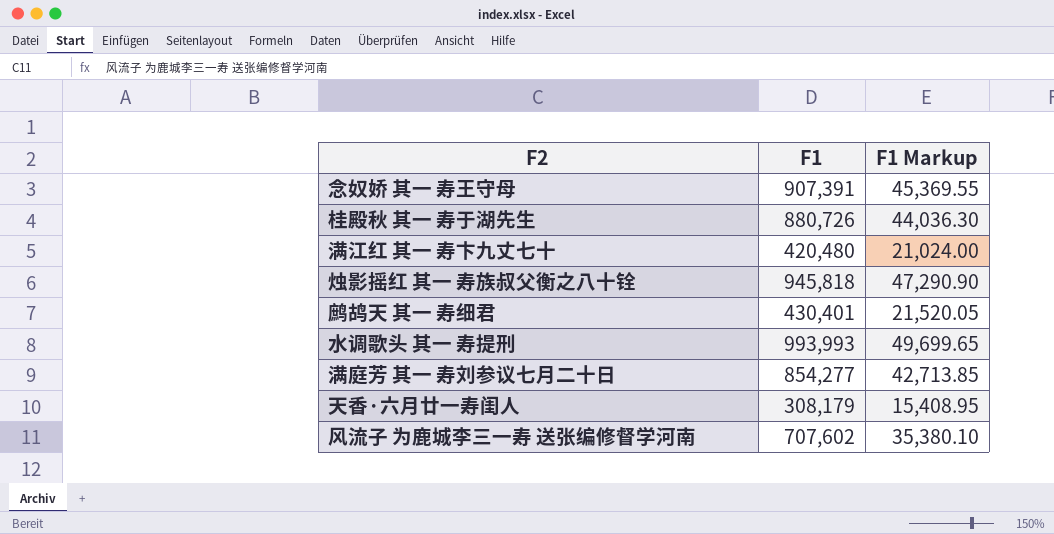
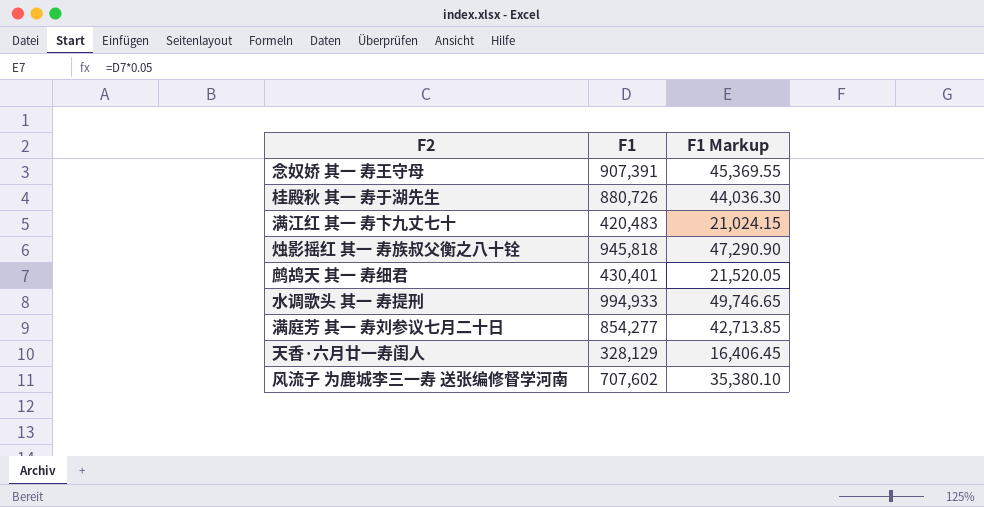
满江红 其一 寿卞九丈七十 | F1: 420,480 -> 420,483
满江红 其一 寿卞九丈七十 | F1 Markup: 21,024.00 -> 21,024.15
水调歌头 其一 寿提刑 | F1: 993,993 -> 994,933
水调歌头 其一 寿提刑 | F1 Markup: 49,699.65 -> 49,746.65
天香·六月廿一寿闺人 | F1: 308,179 -> 328,129
天香·六月廿一寿闺人 | F1 Markup: 15,408.95 -> 16,406.45

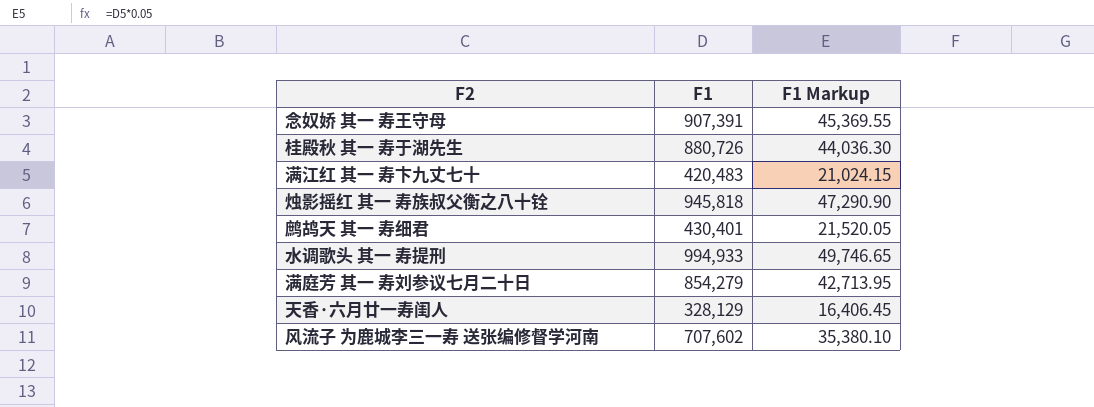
满庭芳 其一 寿刘参议七月二十日 | F1: 854,277 -> 854,279
满庭芳 其一 寿刘参议七月二十日 | F1 Markup: 42,713.85 -> 42,713.95

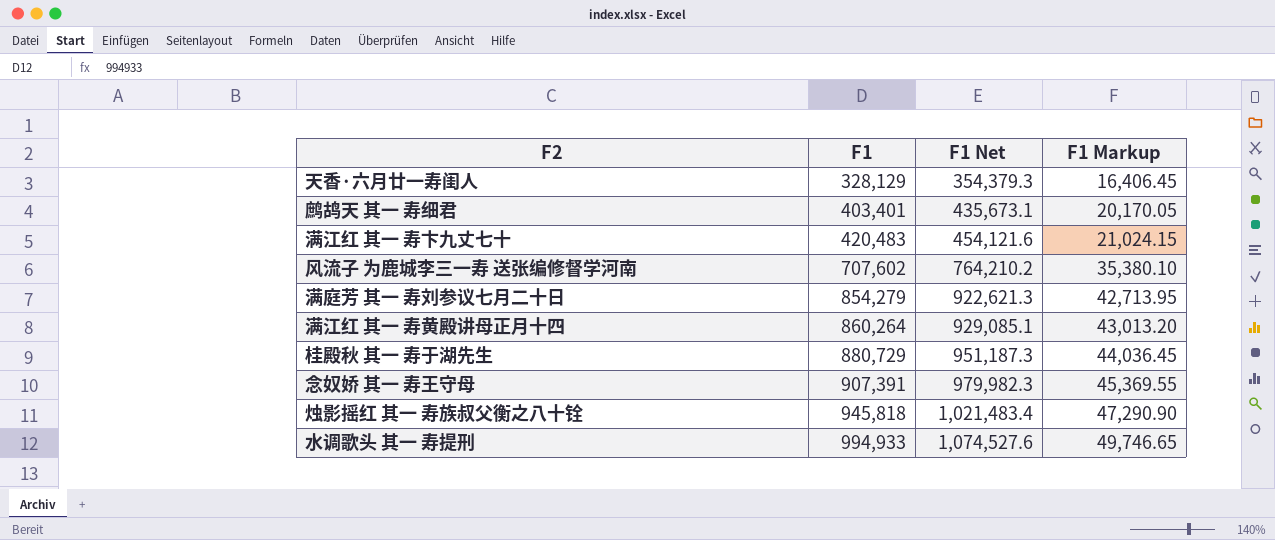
row order: none -> F1 ascending
column F1 Net | formula: none -> [F1] * 1.08
鹧鸪天 其一 寿细君 | F1: 430,401 -> 403,401
鹧鸪天 其一 寿细君 | F1 Markup: 21,520.05 -> 20,170.05
row 满江红 其一 寿黄殿讲母正月十四: none -> 860,264 | 929,085.1 | 43,013.20
桂殿秋 其一 寿于湖先生 | F1: 880,726 -> 880,729
桂殿秋 其一 寿于湖先生 | F1 Markup: 44,036.30 -> 44,036.45

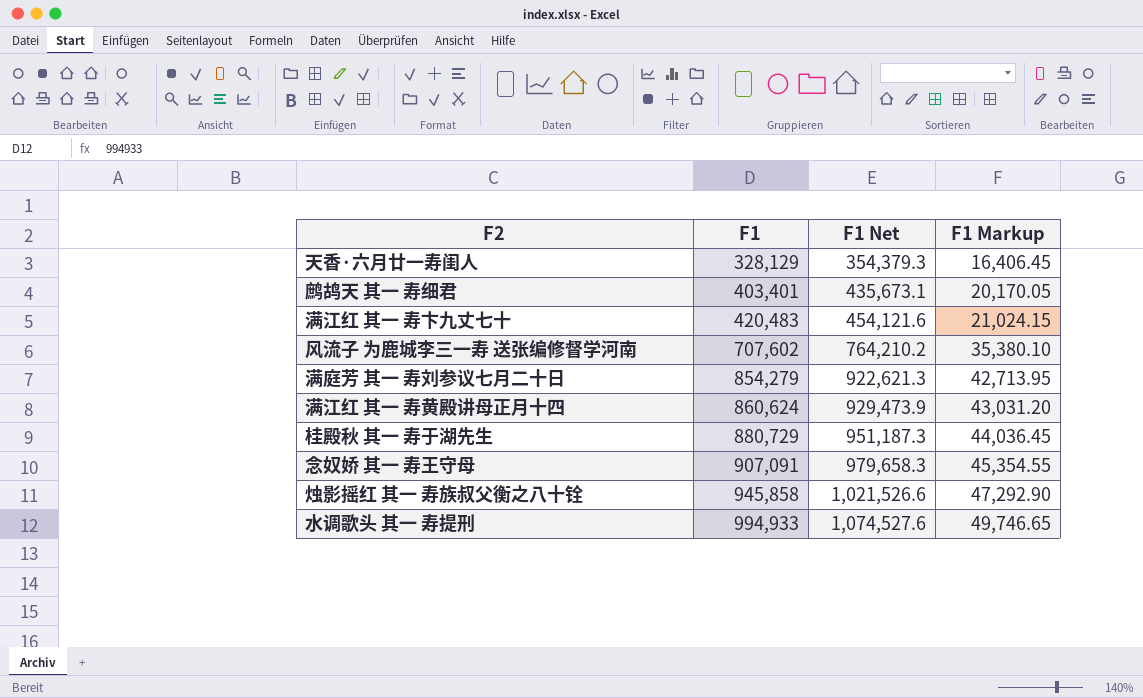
满江红 其一 寿黄殿讲母正月十四 | F1: 860,264 -> 860,624
满江红 其一 寿黄殿讲母正月十四 | F1 Net: 929,085.1 -> 929,473.9
满江红 其一 寿黄殿讲母正月十四 | F1 Markup: 43,013.20 -> 43,031.20
念奴娇 其一 寿王守母 | F1: 907,391 -> 907,091
念奴娇 其一 寿王守母 | F1 Net: 979,982.3 -> 979,658.3
念奴娇 其一 寿王守母 | F1 Markup: 45,369.55 -> 45,354.55
烛影摇红 其一 寿族叔父衡之八十铨 | F1: 945,818 -> 945,858
烛影摇红 其一 寿族叔父衡之八十铨 | F1 Net: 1,021,483.4 -> 1,021,526.6
烛影摇红 其一 寿族叔父衡之八十铨 | F1 Markup: 47,290.90 -> 47,292.90

